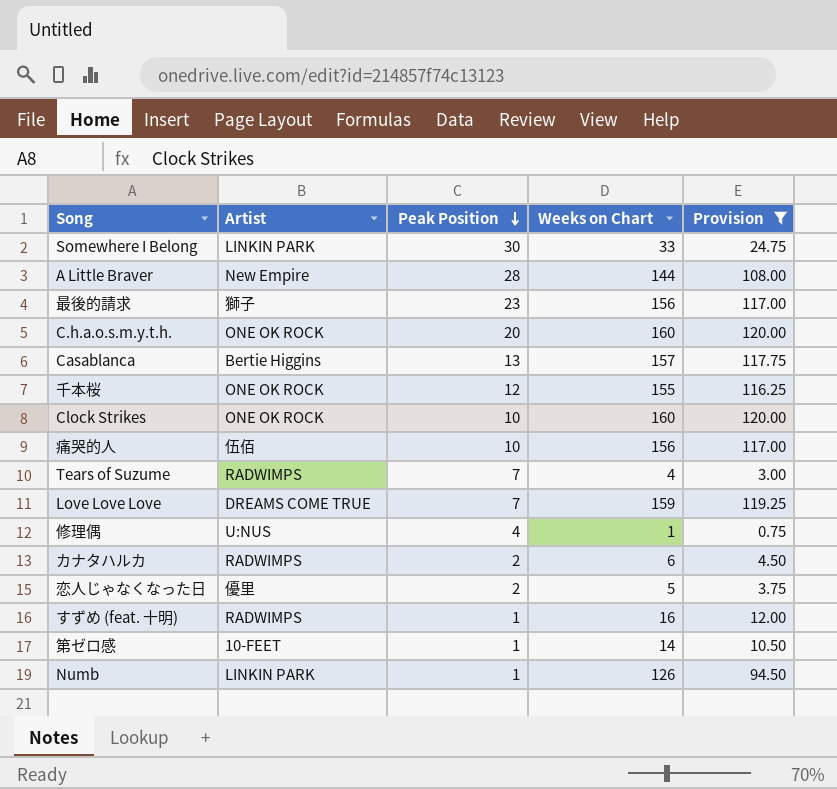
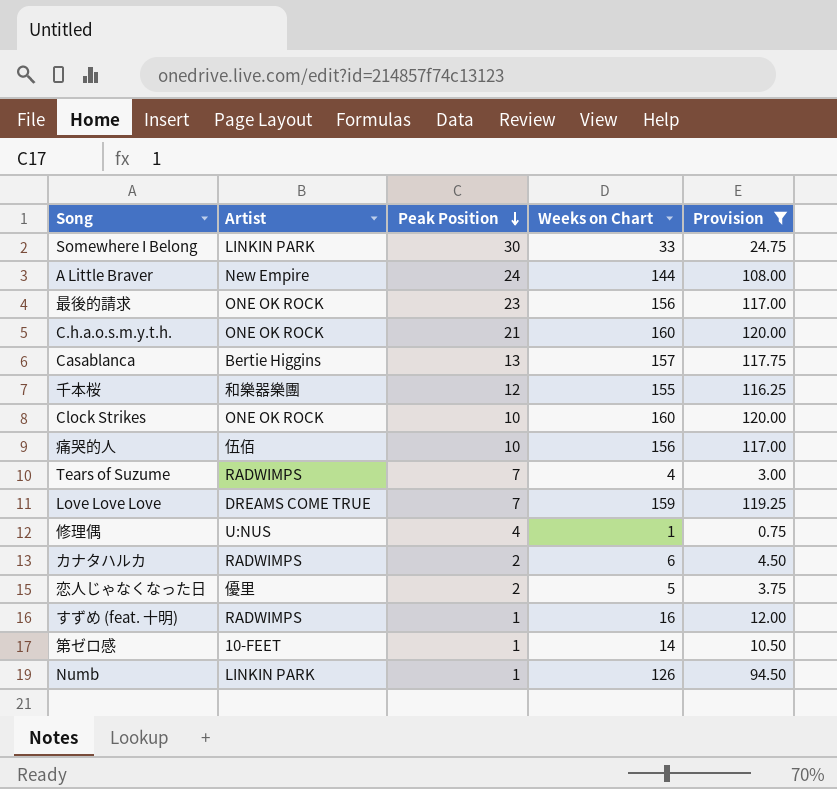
A Little Braver | Peak Position: 28 -> 24
最後的請求 | Artist: 獅子 -> ONE OK ROCK
C.h.a.o.s.m.y.t.h. | Peak Position: 20 -> 21
千本桜 | Artist: ONE OK ROCK -> 和樂器樂團

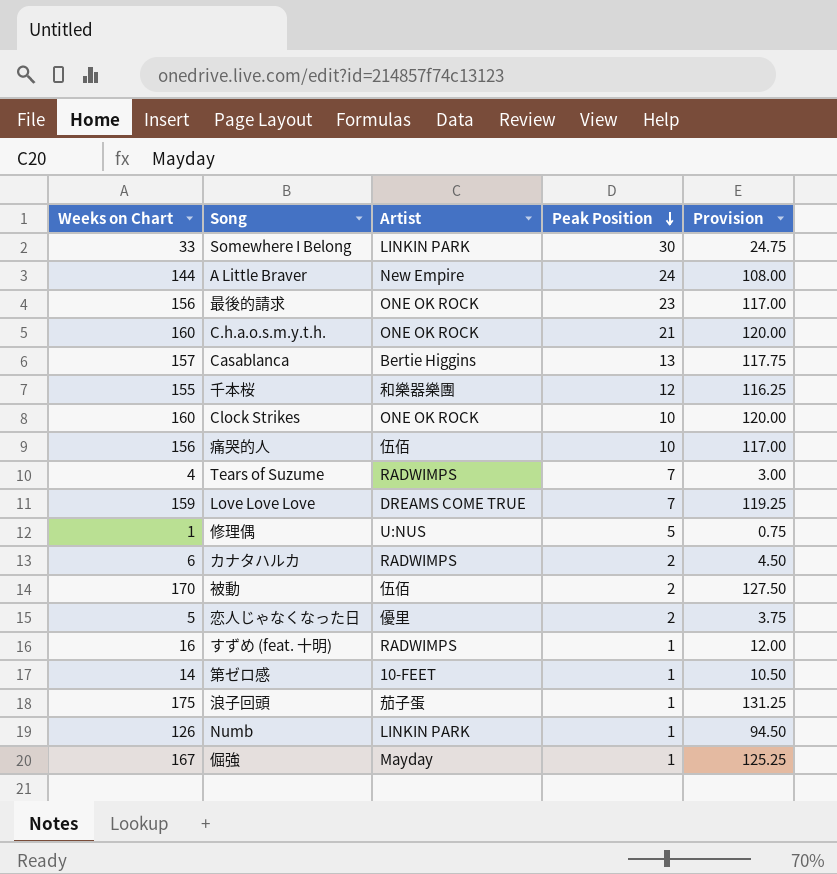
filter: Provision <= 120.00 -> none
column Weeks on Chart | position: 4 -> 1
修理偶 | Peak Position: 4 -> 5

